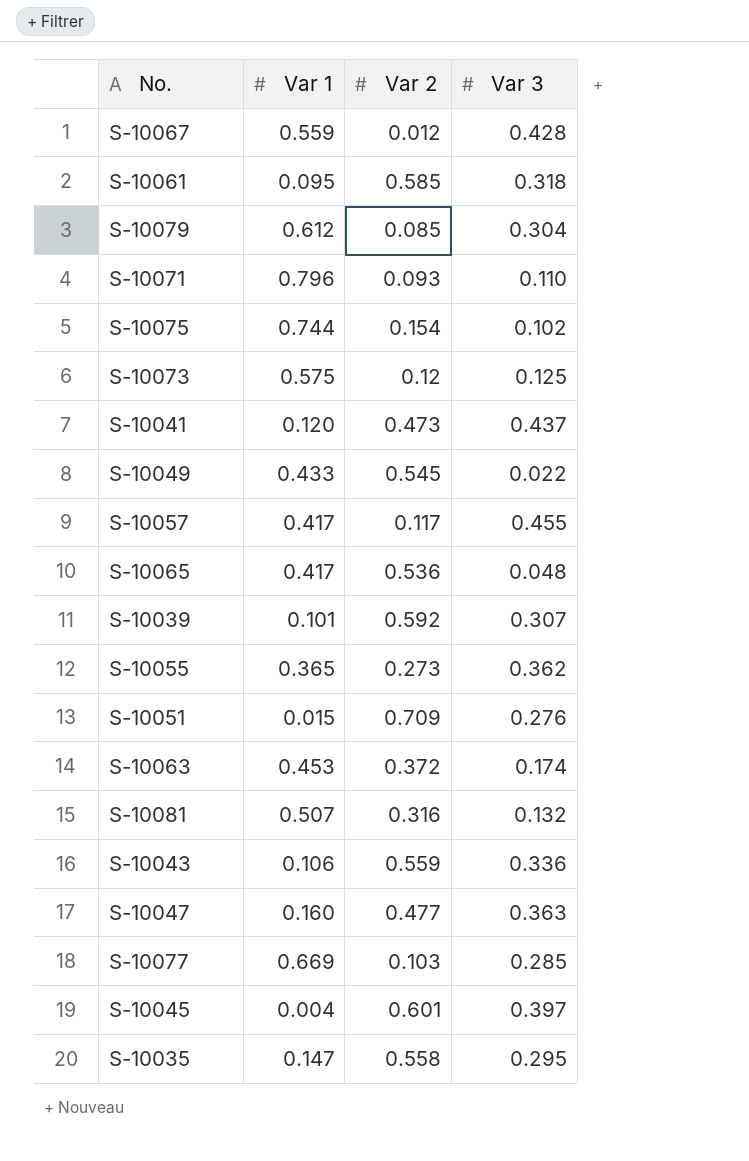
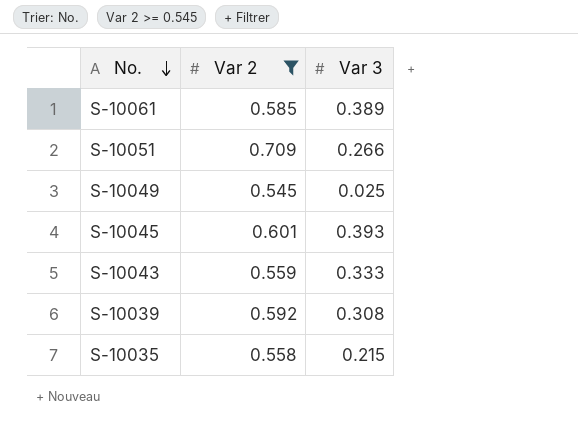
filter: none -> Var 2 >= 0.545
row order: none -> No. descending
column Var 1 | position: 2 -> none
S-10061 | Var 3: 0.318 -> 0.389
S-10051 | Var 3: 0.276 -> 0.266
S-10049 | Var 3: 0.022 -> 0.025
S-10045 | Var 3: 0.397 -> 0.393
S-10043 | Var 3: 0.336 -> 0.333
S-10039 | Var 3: 0.307 -> 0.308
S-10035 | Var 3: 0.295 -> 0.215

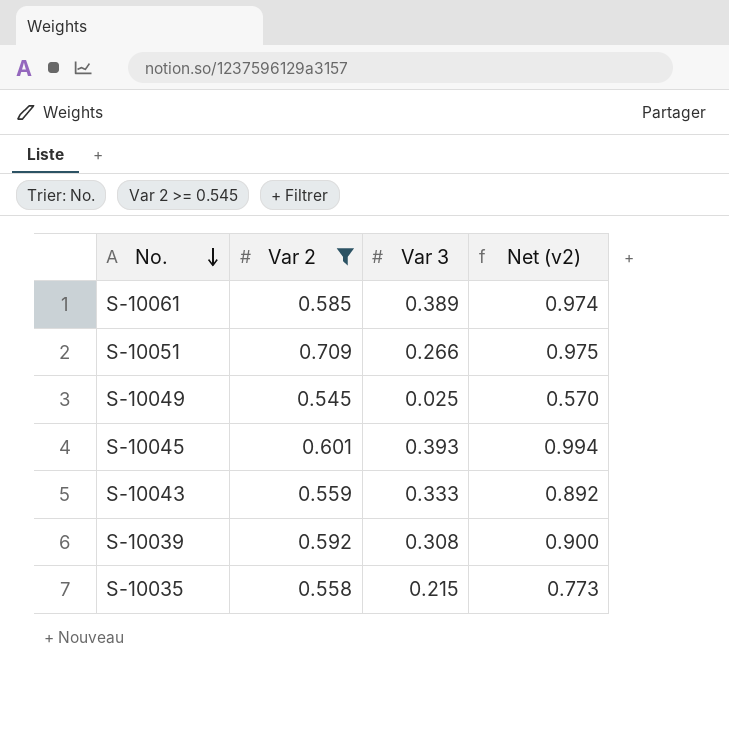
column Net (v2) | formula: none -> [Var 2] + [Var 3]

